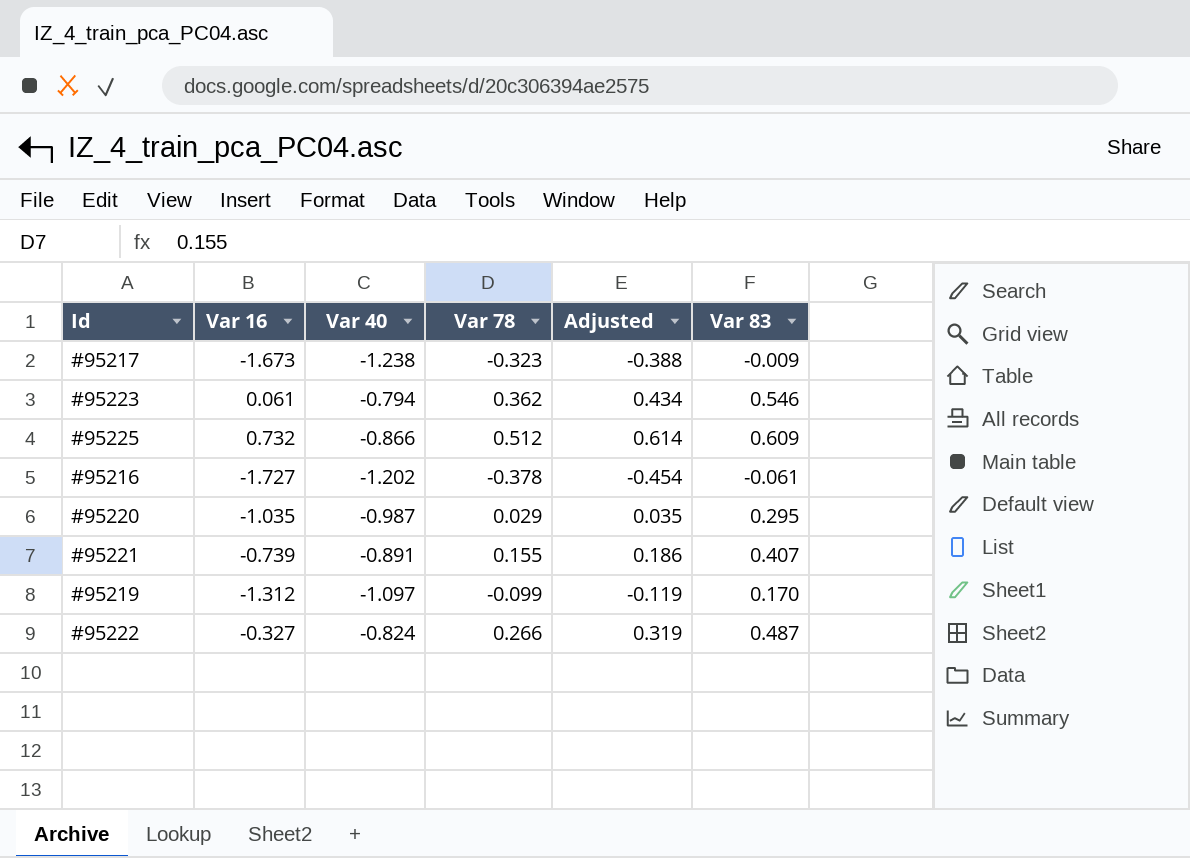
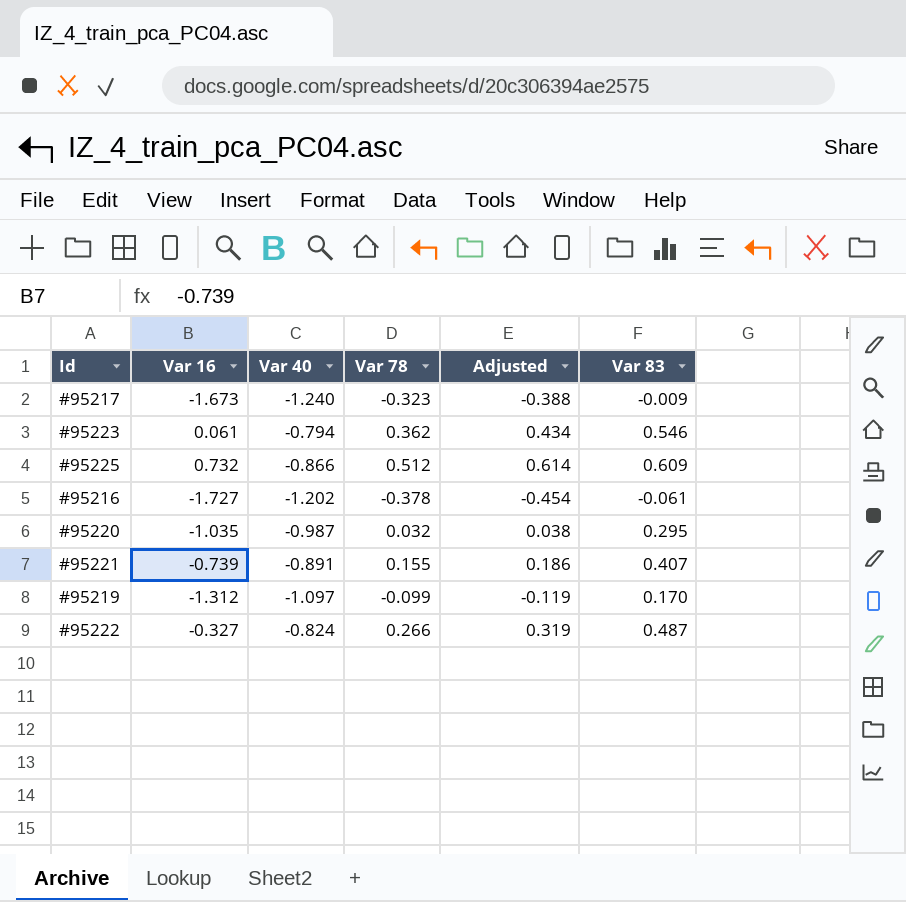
#95217 | Var 40: -1.238 -> -1.240
#95220 | Var 78: 0.029 -> 0.032
#95220 | Adjusted: 0.035 -> 0.038

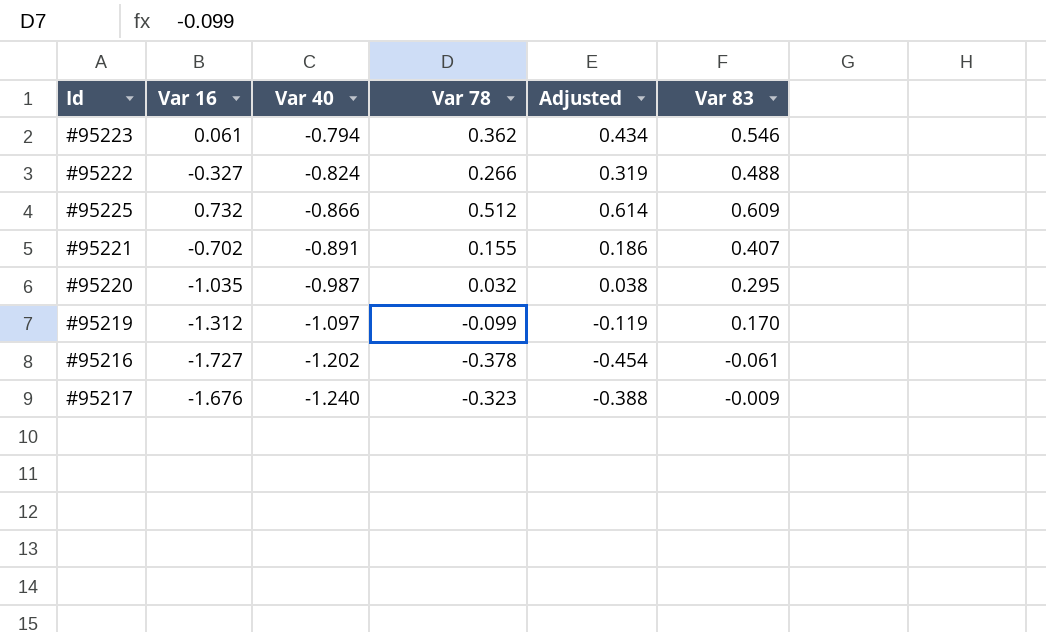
row order: none -> Var 40 descending
#95222 | Var 83: 0.487 -> 0.488
#95221 | Var 16: -0.739 -> -0.702
#95217 | Var 16: -1.673 -> -1.676

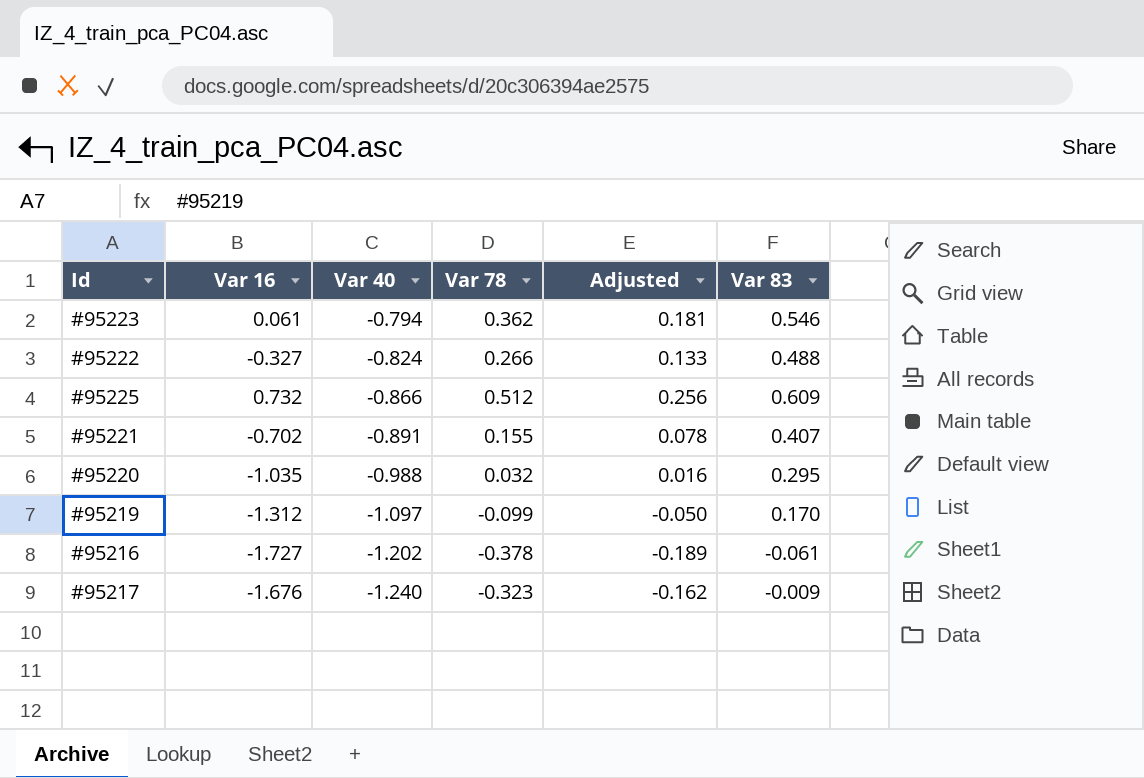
column Adjusted | formula: [Var 78] * 1.2 -> [Var 78] * 0.5
#95220 | Var 40: -0.987 -> -0.988

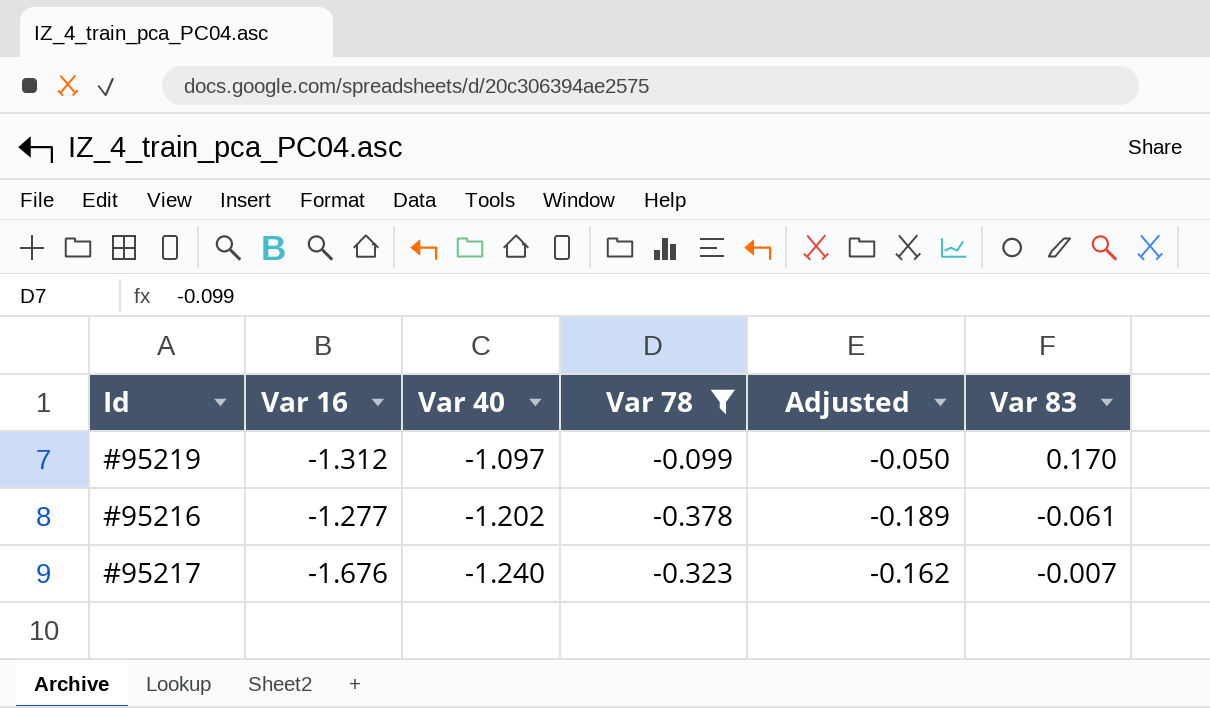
filter: none -> Var 78 <= -0.099
#95216 | Var 16: -1.727 -> -1.277
#95217 | Var 83: -0.009 -> -0.007

